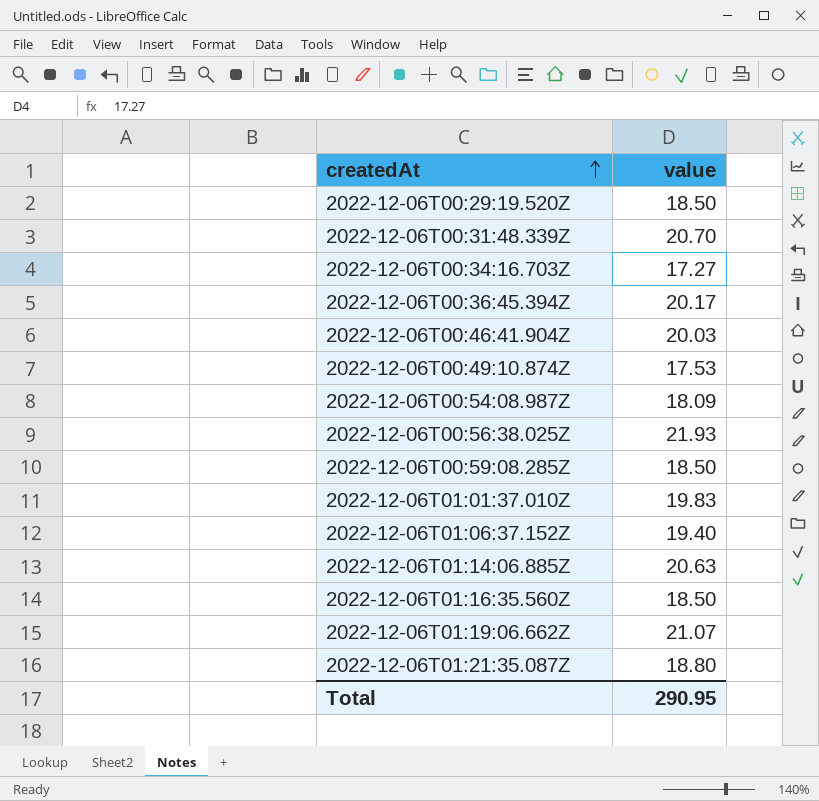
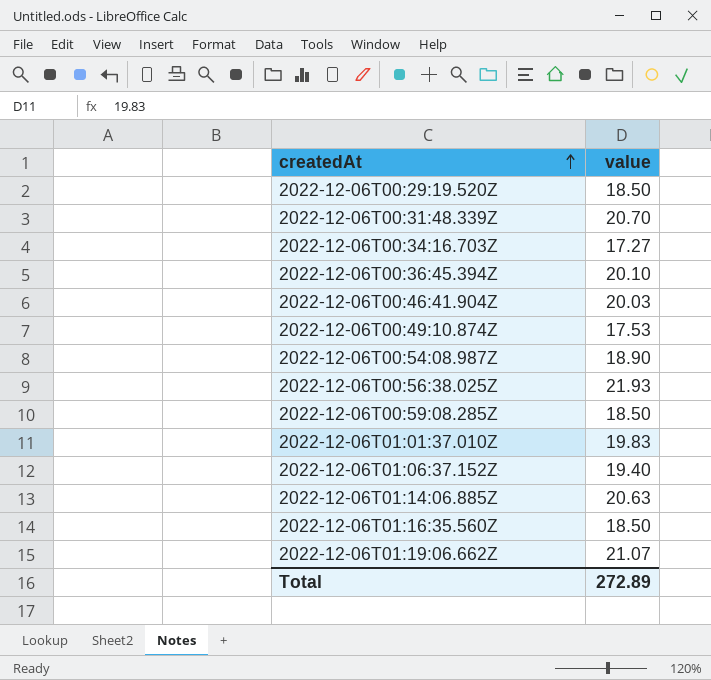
row 2022-12-06T01:21:35.087Z: 18.80 -> none
2022-12-06T00:36:45.394Z | value: 20.17 -> 20.10
2022-12-06T00:54:08.987Z | value: 18.09 -> 18.90
Total | value: 290.95 -> 272.89

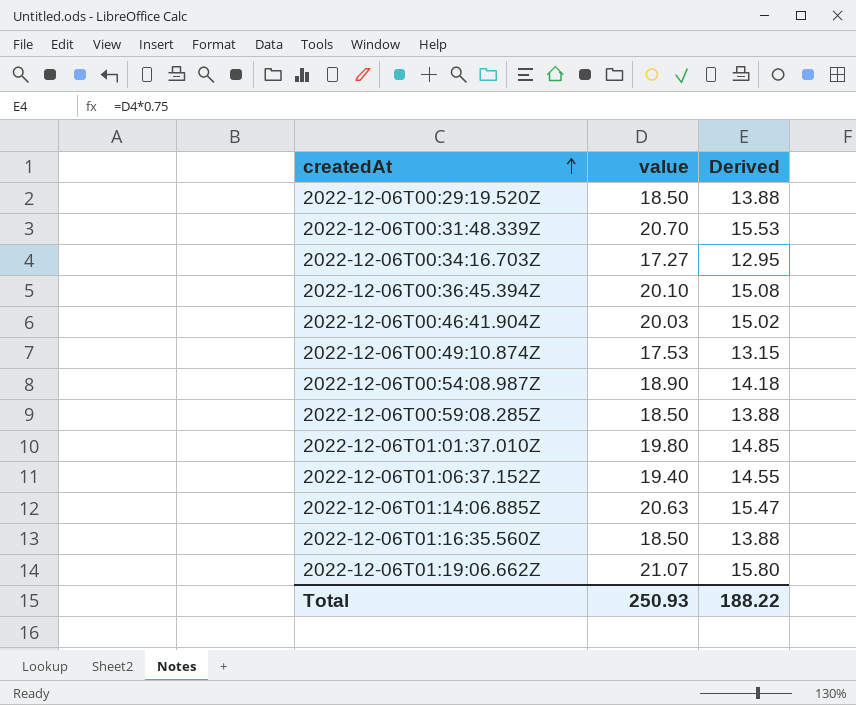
column Derived | formula: none -> [value] * 0.75
row 2022-12-06T00:56:38.025Z: 21.93 -> none
2022-12-06T01:01:37.010Z | value: 19.83 -> 19.80
Total | value: 272.89 -> 250.93

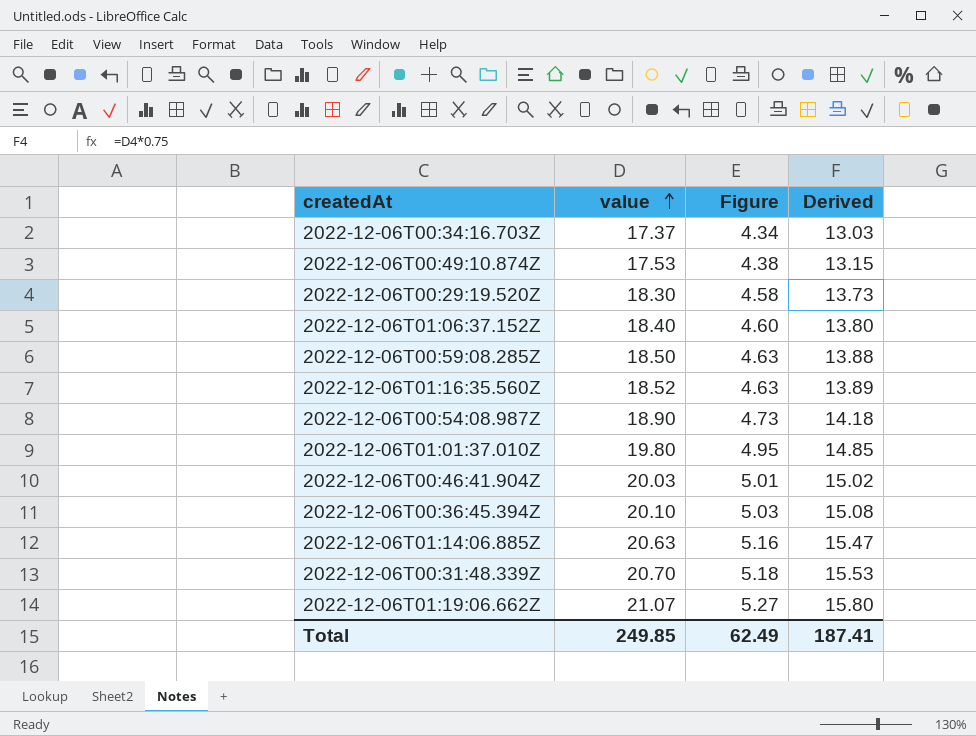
row order: createdAt ascending -> value ascending
column Figure | formula: none -> [value] * 0.25
2022-12-06T00:34:16.703Z | value: 17.27 -> 17.37
2022-12-06T00:34:16.703Z | Derived: 12.95 -> 13.03
2022-12-06T00:29:19.520Z | value: 18.50 -> 18.30
2022-12-06T00:29:19.520Z | Derived: 13.88 -> 13.73
2022-12-06T01:06:37.152Z | value: 19.40 -> 18.40
2022-12-06T01:06:37.152Z | Derived: 14.55 -> 13.80
2022-12-06T01:16:35.560Z | value: 18.50 -> 18.52
2022-12-06T01:16:35.560Z | Derived: 13.88 -> 13.89
Total | value: 250.93 -> 249.85
Total | Derived: 188.22 -> 187.41

